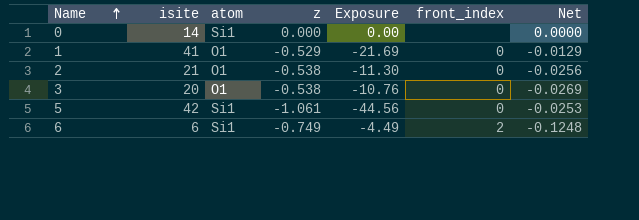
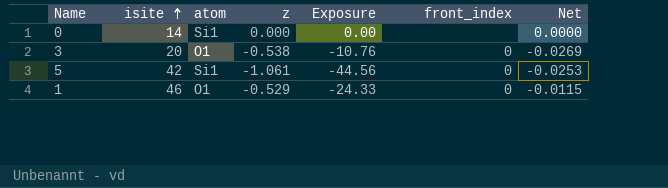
row order: Name ascending -> isite ascending
row 2: 21 | O1 | -0.538 | -11.30 | 0 | -0.0256 -> none
row 6: 6 | Si1 | -0.749 | -4.49 | 2 | -0.1248 -> none
1 | isite: 41 -> 46
1 | Exposure: -21.69 -> -24.33
1 | Net: -0.0129 -> -0.0115

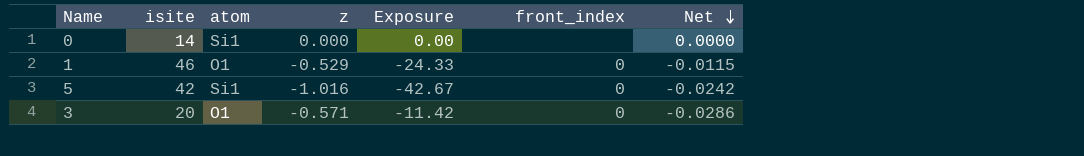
row order: isite ascending -> Net descending
5 | z: -1.061 -> -1.016
5 | Exposure: -44.56 -> -42.67
5 | Net: -0.0253 -> -0.0242
3 | z: -0.538 -> -0.571
3 | Exposure: -10.76 -> -11.42
3 | Net: -0.0269 -> -0.0286

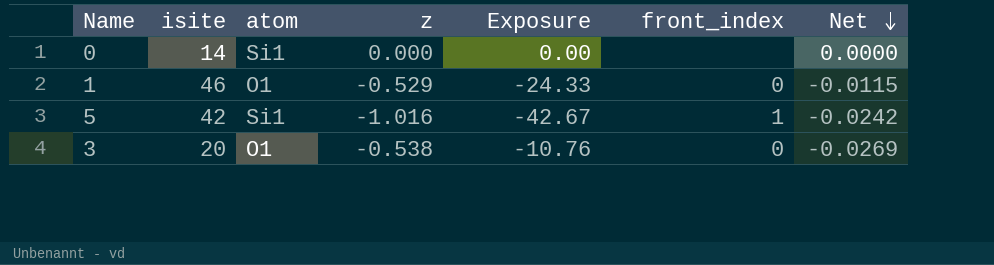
5 | front_index: 0 -> 1
3 | z: -0.571 -> -0.538
3 | Exposure: -11.42 -> -10.76
3 | Net: -0.0286 -> -0.0269

